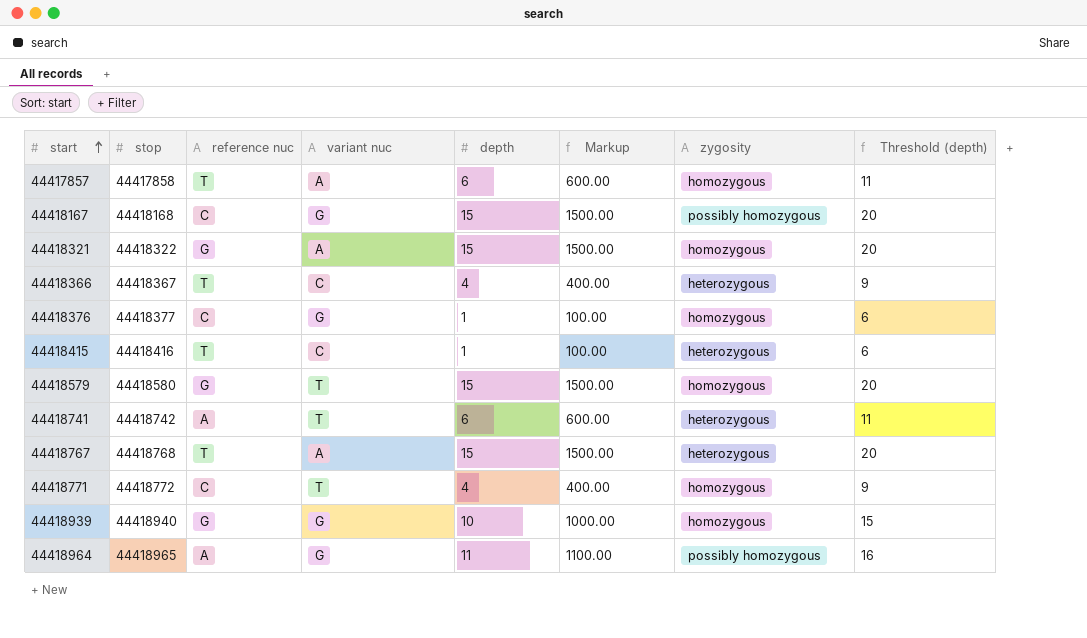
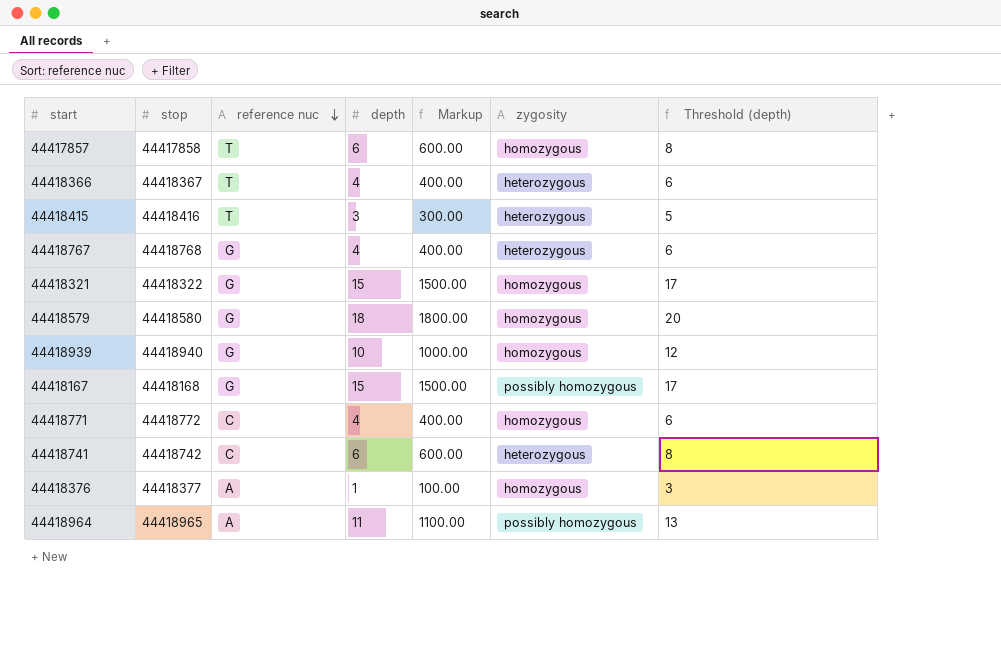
row order: start ascending -> reference nuc descending
column variant nuc | position: 4 -> none
column Threshold (depth) | formula: [depth] + 5 -> [depth] + 2
44418415 | depth: 1 -> 3
44418415 | Markup: 100.00 -> 300.00
44418767 | reference nuc: T -> G
44418767 | depth: 15 -> 4
44418767 | Markup: 1500.00 -> 400.00
44418579 | depth: 15 -> 18
44418579 | Markup: 1500.00 -> 1800.00
44418167 | reference nuc: C -> G
44418741 | reference nuc: A -> C
44418376 | reference nuc: C -> A

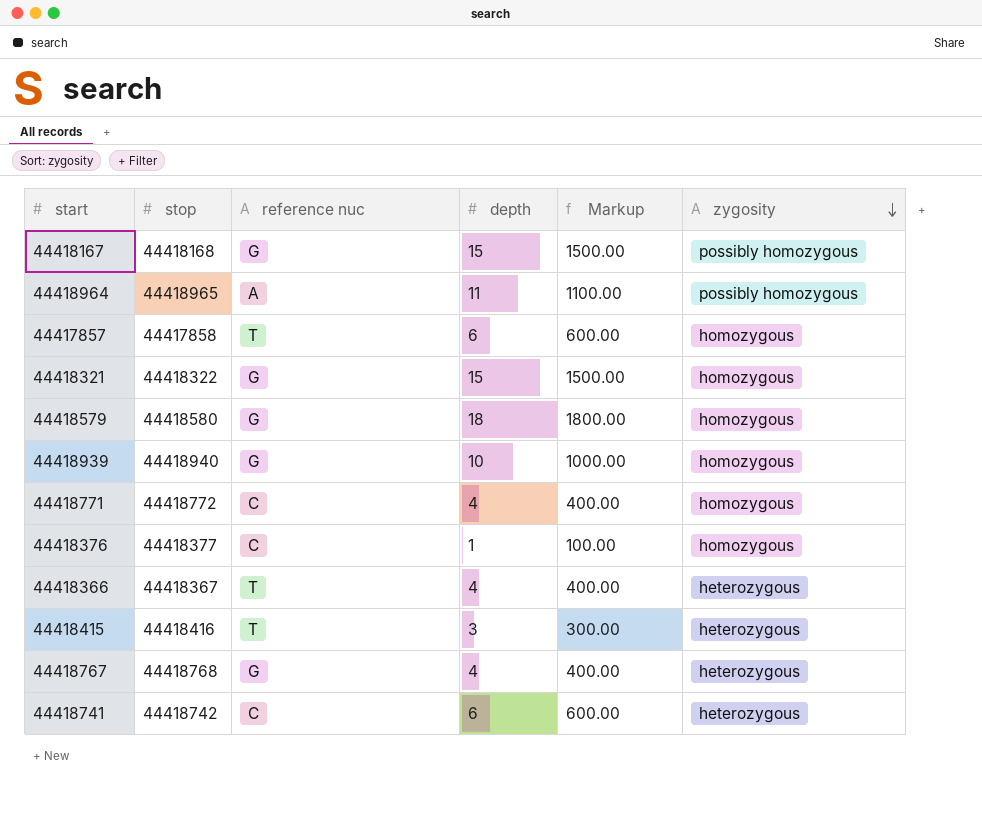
row order: reference nuc descending -> zygosity descending
column Threshold (depth) | formula: [depth] + 2 -> none
44418376 | reference nuc: A -> C

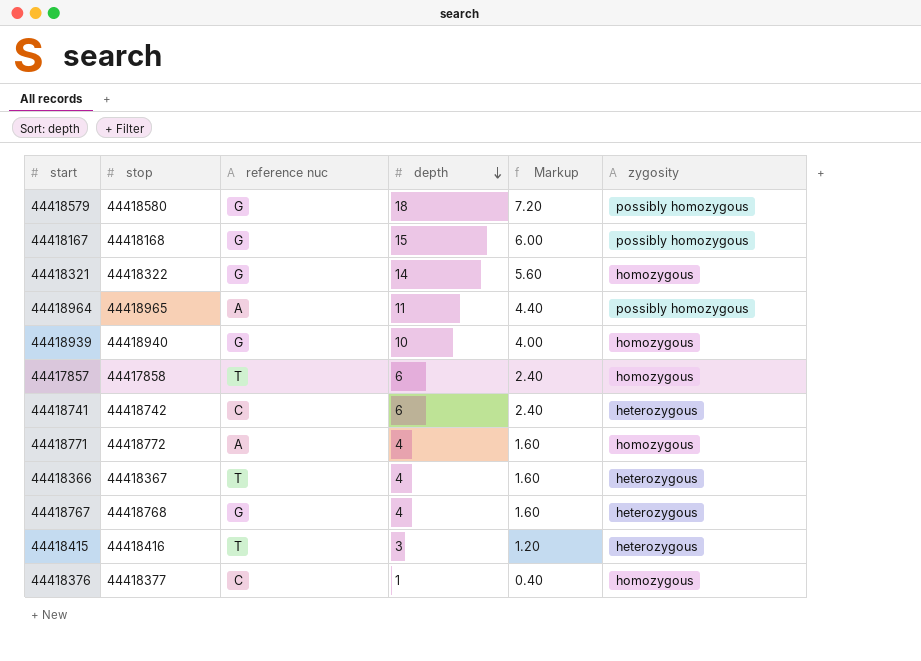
row order: zygosity descending -> depth descending
column Markup | formula: [depth] * 100 -> [depth] * 0.4
44418579 | zygosity: homozygous -> possibly homozygous
44418321 | depth: 15 -> 14
44418771 | reference nuc: C -> A

